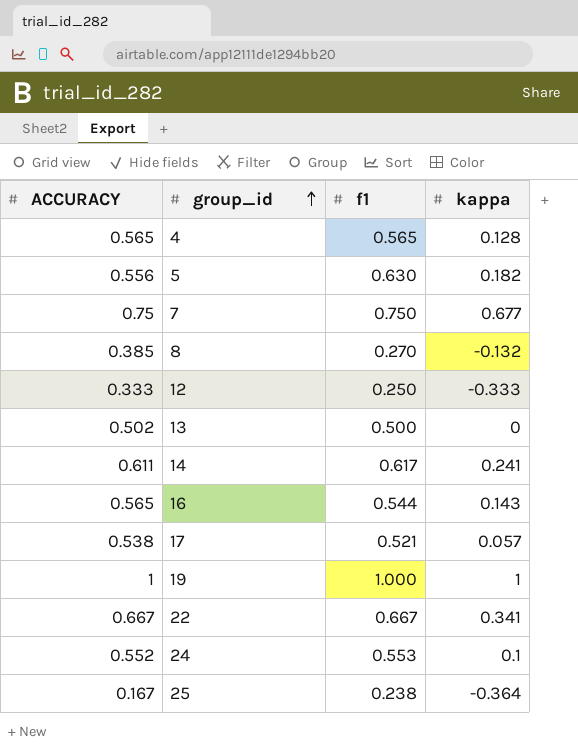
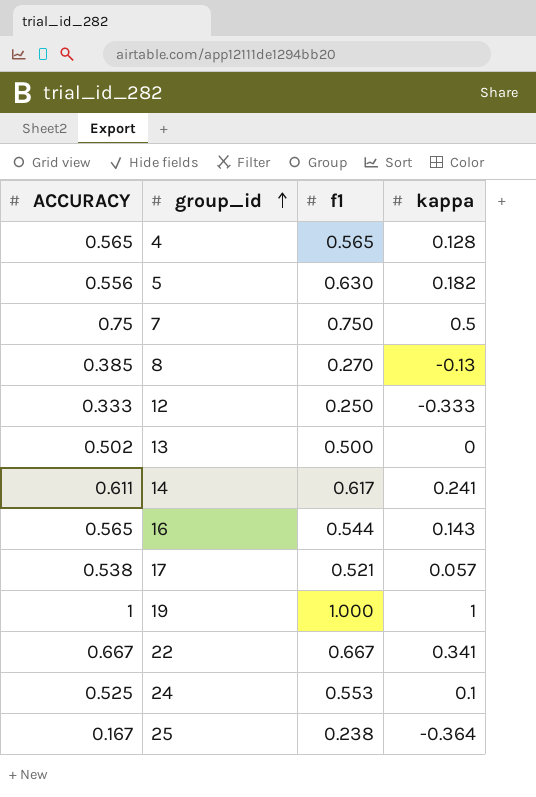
7 | kappa: 0.677 -> 0.5
8 | kappa: -0.132 -> -0.13
24 | ACCURACY: 0.552 -> 0.525

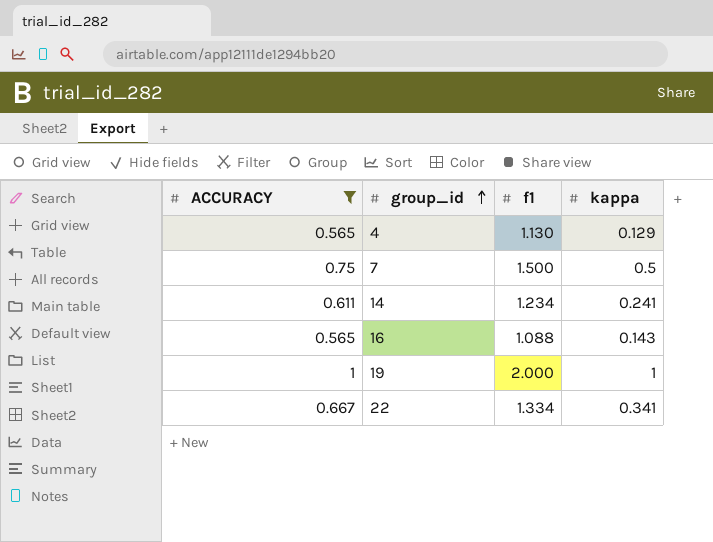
filter: none -> ACCURACY >= 0.565
4 | f1: 0.565 -> 1.130
4 | kappa: 0.128 -> 0.129
7 | f1: 0.750 -> 1.500
14 | f1: 0.617 -> 1.234
16 | f1: 0.544 -> 1.088
19 | f1: 1.000 -> 2.000
22 | f1: 0.667 -> 1.334

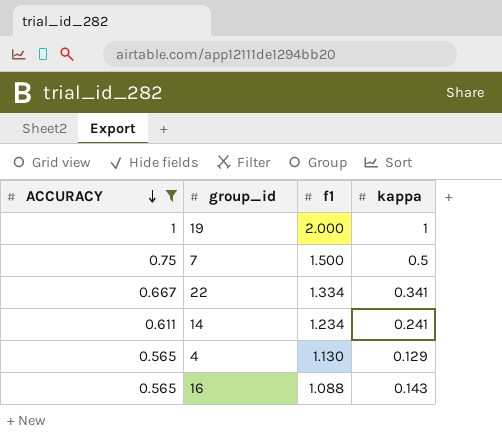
row order: group_id ascending -> ACCURACY descending

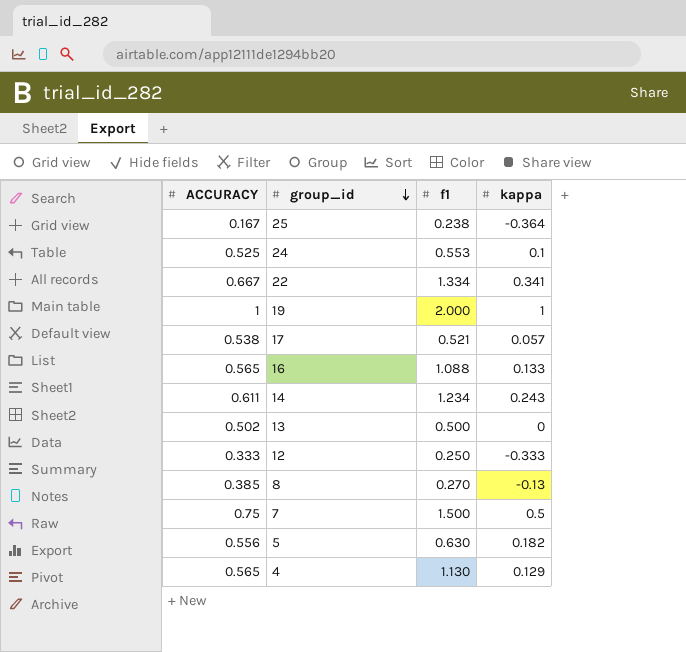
filter: ACCURACY >= 0.565 -> none
row order: ACCURACY descending -> group_id descending
16 | kappa: 0.143 -> 0.133
14 | kappa: 0.241 -> 0.243

